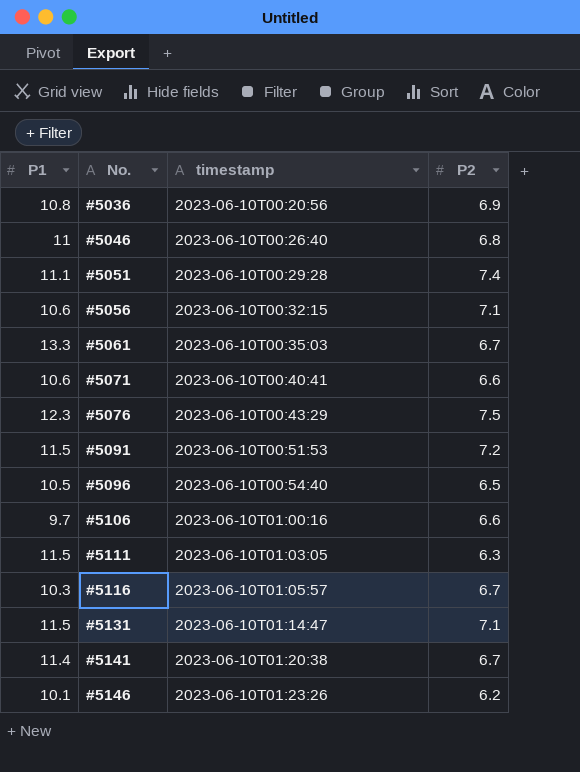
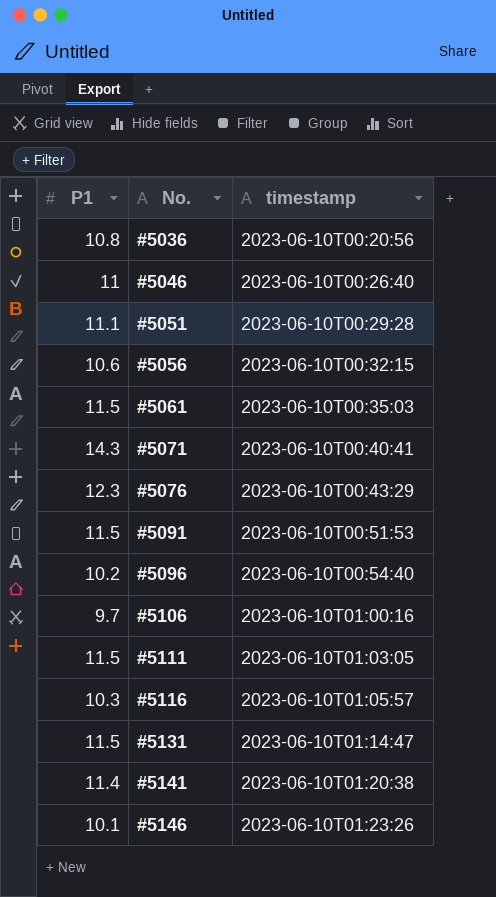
column P2 | position: 4 -> none
#5061 | P1: 13.3 -> 11.5
#5071 | P1: 10.6 -> 14.3
#5096 | P1: 10.5 -> 10.2

